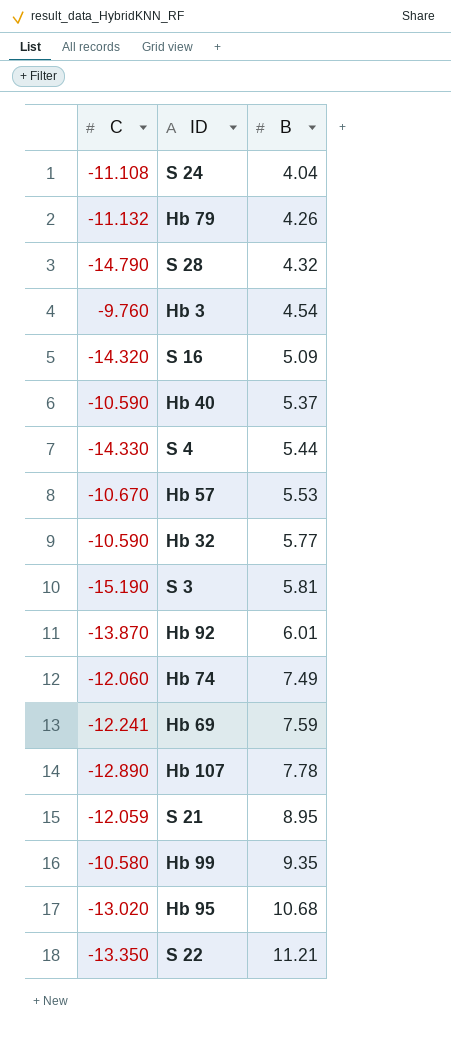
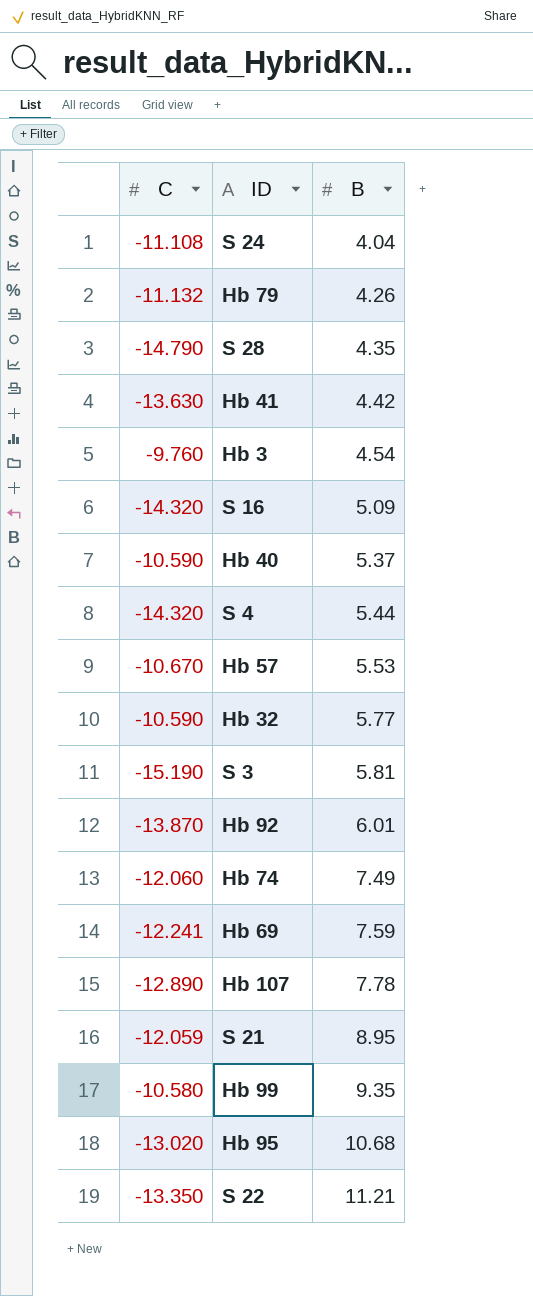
S 28 | B: 4.32 -> 4.35
row Hb 41: none -> -13.630 | 4.42
S 4 | C: -14.330 -> -14.320

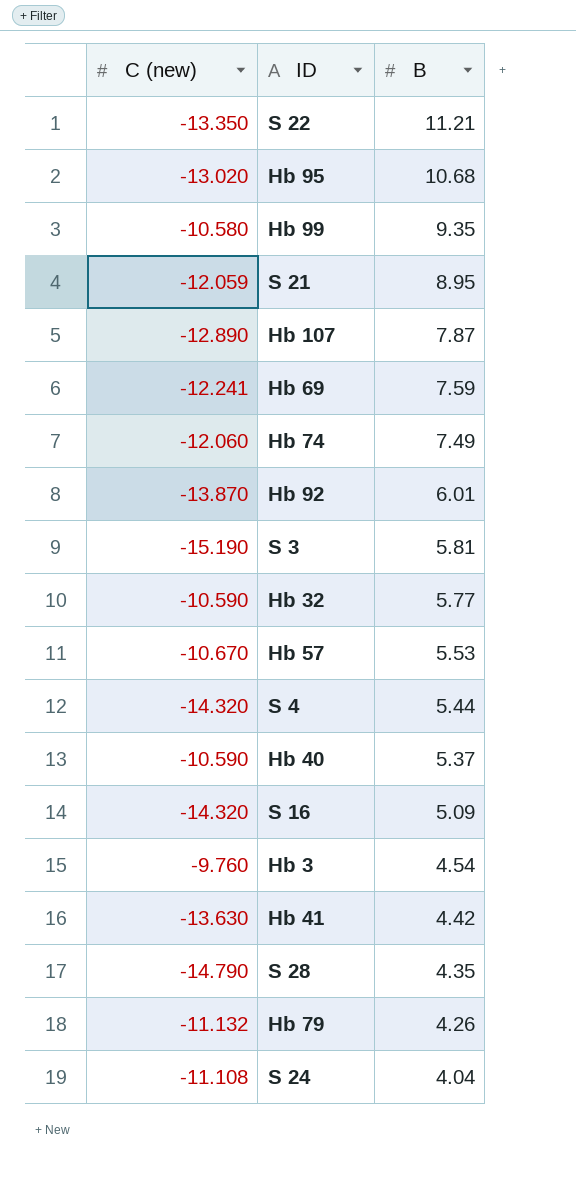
row order: B ascending -> B descending
column name: C -> C (new)
Hb 107 | B: 7.78 -> 7.87

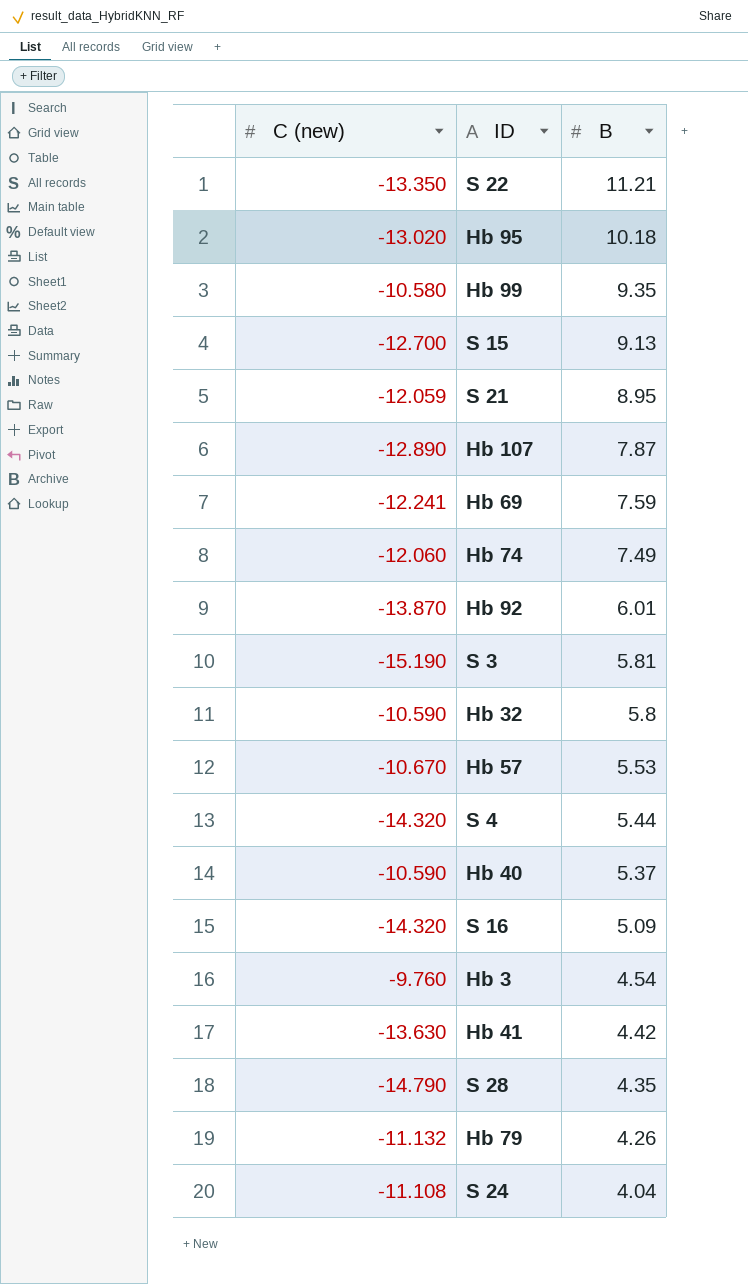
Hb 95 | B: 10.68 -> 10.18
row S 15: none -> -12.700 | 9.13
Hb 32 | B: 5.77 -> 5.8

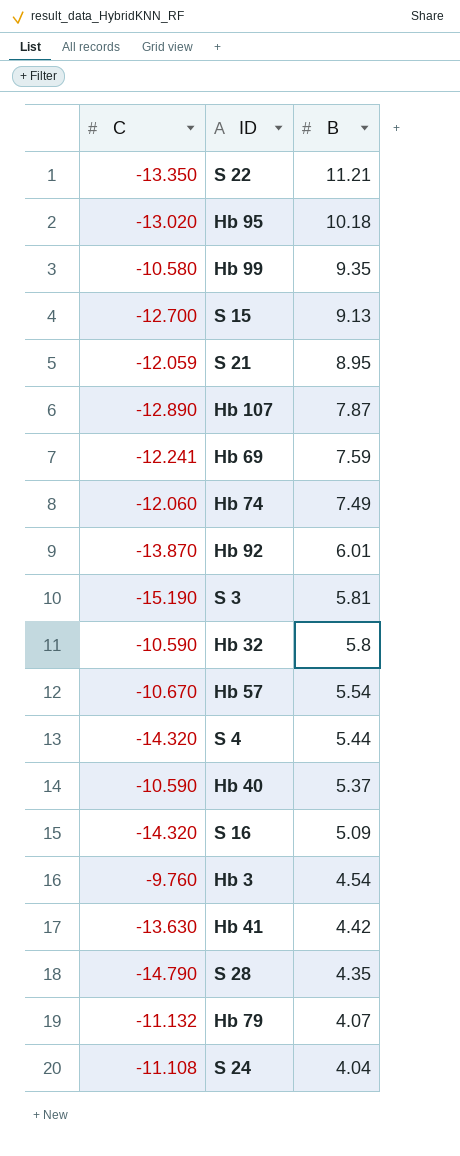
column name: C (new) -> C
Hb 57 | B: 5.53 -> 5.54
Hb 79 | B: 4.26 -> 4.07

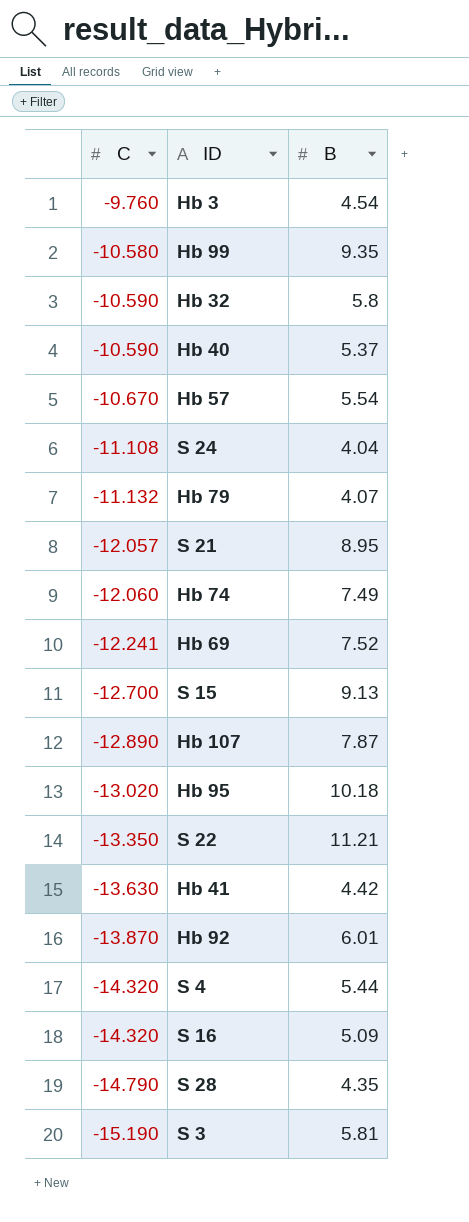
row order: B descending -> C descending
S 21 | C: -12.059 -> -12.057
Hb 69 | B: 7.59 -> 7.52

